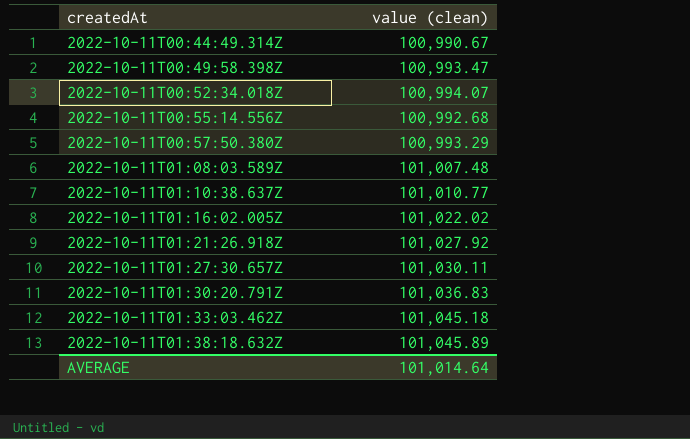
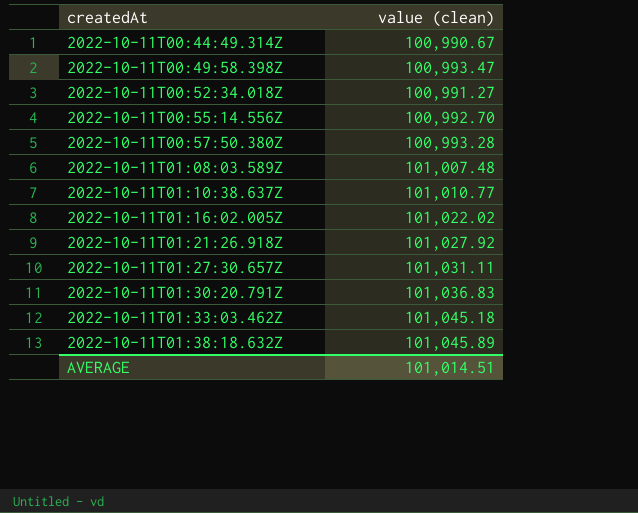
2022-10-11T00:52:34.018Z | value (clean): 100,994.07 -> 100,991.27
2022-10-11T00:55:14.556Z | value (clean): 100,992.68 -> 100,992.70
2022-10-11T00:57:50.380Z | value (clean): 100,993.29 -> 100,993.28
2022-10-11T01:27:30.657Z | value (clean): 101,030.11 -> 101,031.11
AVERAGE | value (clean): 101,014.64 -> 101,014.51

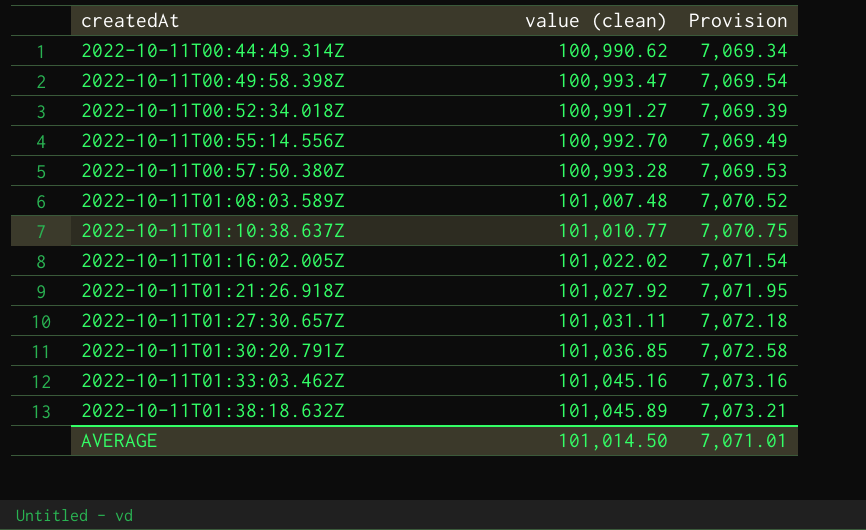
column Provision | formula: none -> [value (clean)] * 0.07
2022-10-11T00:44:49.314Z | value (clean): 100,990.67 -> 100,990.62
2022-10-11T01:30:20.791Z | value (clean): 101,036.83 -> 101,036.85
2022-10-11T01:33:03.462Z | value (clean): 101,045.18 -> 101,045.16
AVERAGE | value (clean): 101,014.51 -> 101,014.50

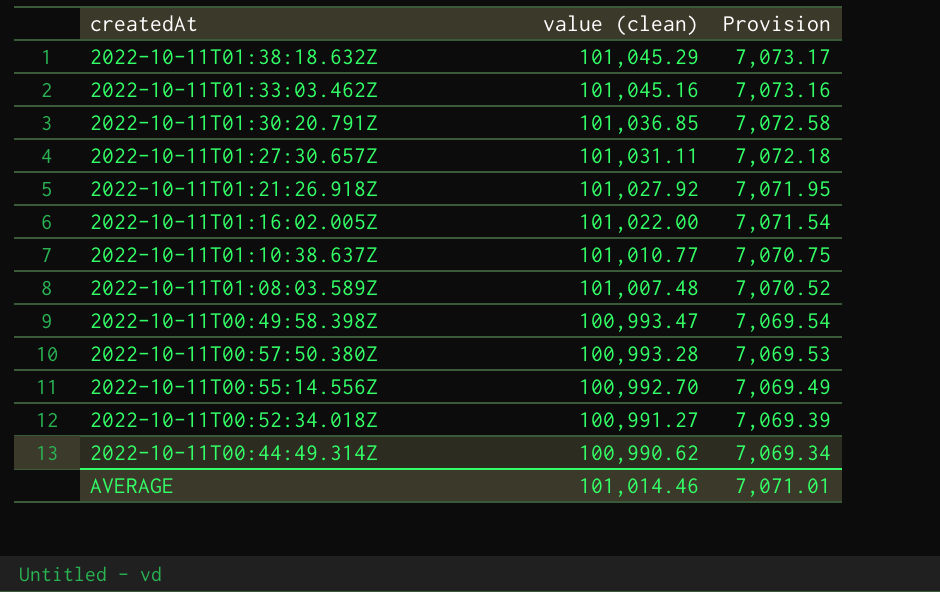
row order: createdAt ascending -> value (clean) descending
2022-10-11T01:38:18.632Z | value (clean): 101,045.89 -> 101,045.29
2022-10-11T01:38:18.632Z | Provision: 7,073.21 -> 7,073.17
2022-10-11T01:16:02.005Z | value (clean): 101,022.02 -> 101,022.00
AVERAGE | value (clean): 101,014.50 -> 101,014.46

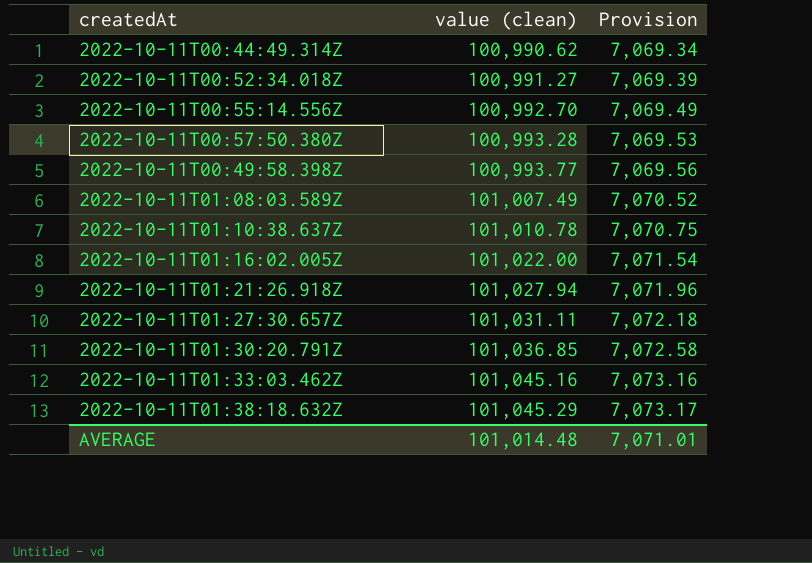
row order: value (clean) descending -> value (clean) ascending
2022-10-11T00:49:58.398Z | value (clean): 100,993.47 -> 100,993.77
2022-10-11T00:49:58.398Z | Provision: 7,069.54 -> 7,069.56
2022-10-11T01:08:03.589Z | value (clean): 101,007.48 -> 101,007.49
2022-10-11T01:10:38.637Z | value (clean): 101,010.77 -> 101,010.78
2022-10-11T01:21:26.918Z | value (clean): 101,027.92 -> 101,027.94
2022-10-11T01:21:26.918Z | Provision: 7,071.95 -> 7,071.96
AVERAGE | value (clean): 101,014.46 -> 101,014.48

